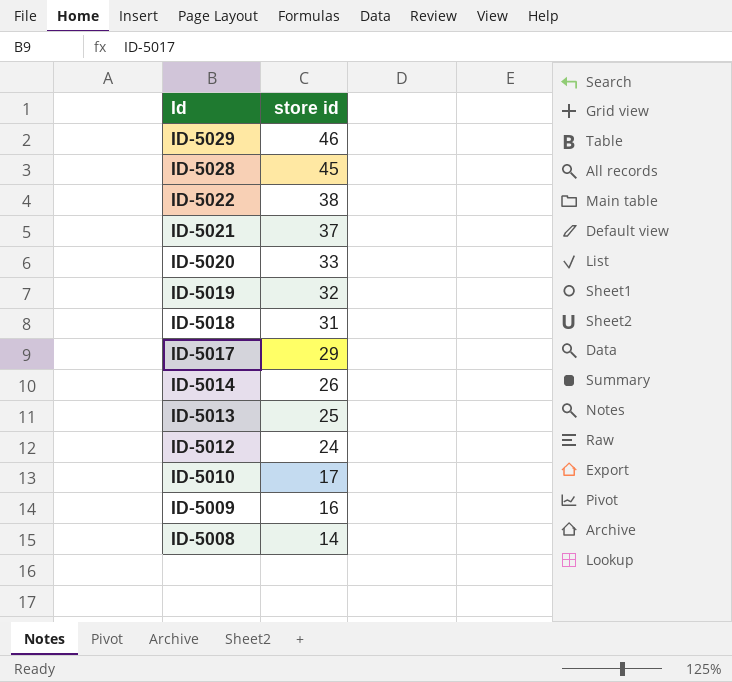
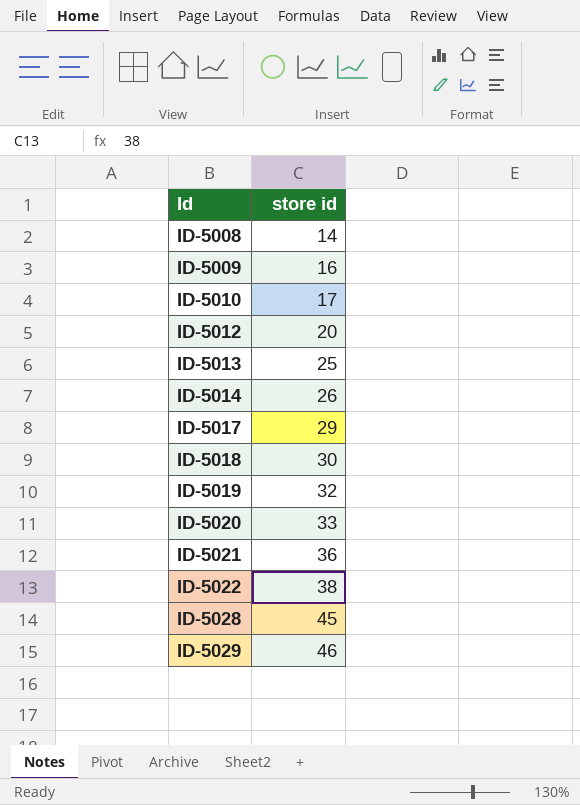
row order: Id descending -> Id ascending
ID-5012 | store id: 24 -> 20
ID-5018 | store id: 31 -> 30
ID-5021 | store id: 37 -> 36

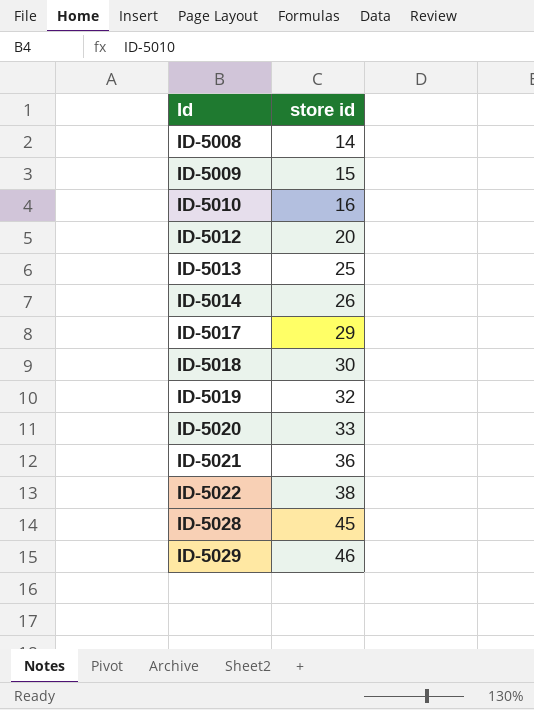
ID-5009 | store id: 16 -> 15
ID-5010 | store id: 17 -> 16

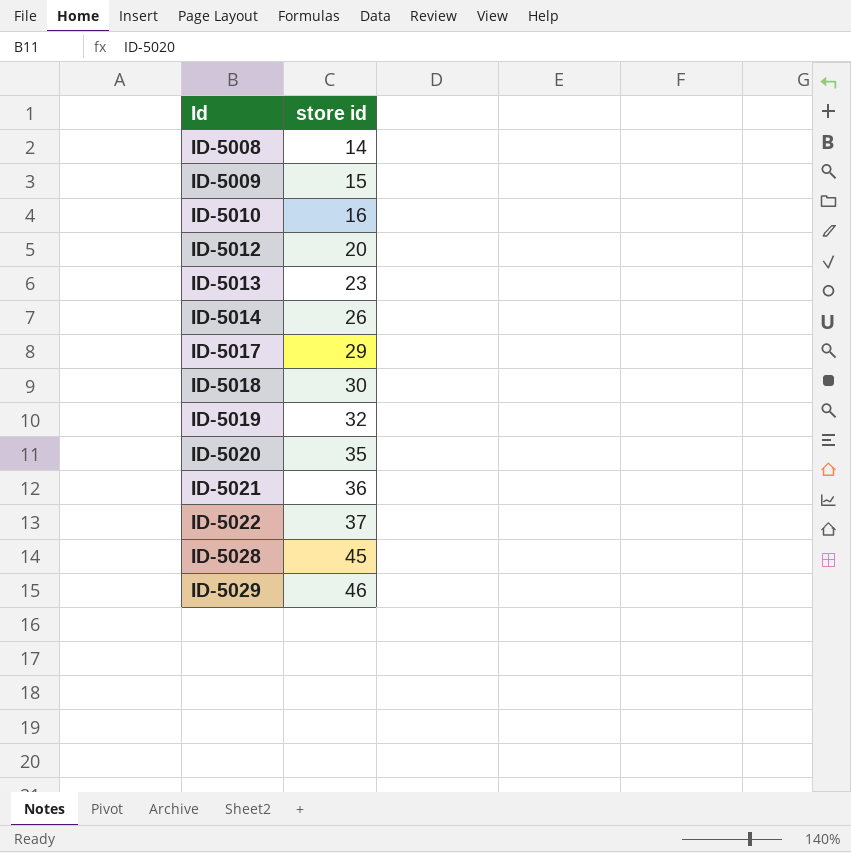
ID-5013 | store id: 25 -> 23
ID-5020 | store id: 33 -> 35
ID-5022 | store id: 38 -> 37

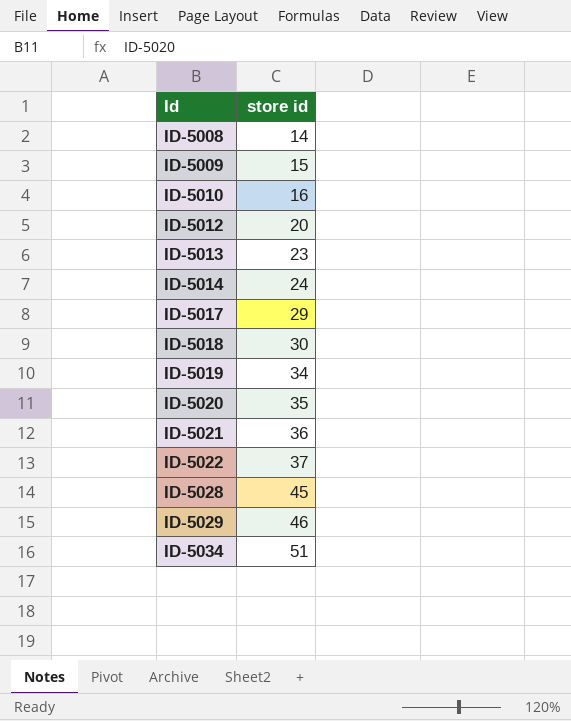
ID-5014 | store id: 26 -> 24
ID-5019 | store id: 32 -> 34
row ID-5034: none -> 51

